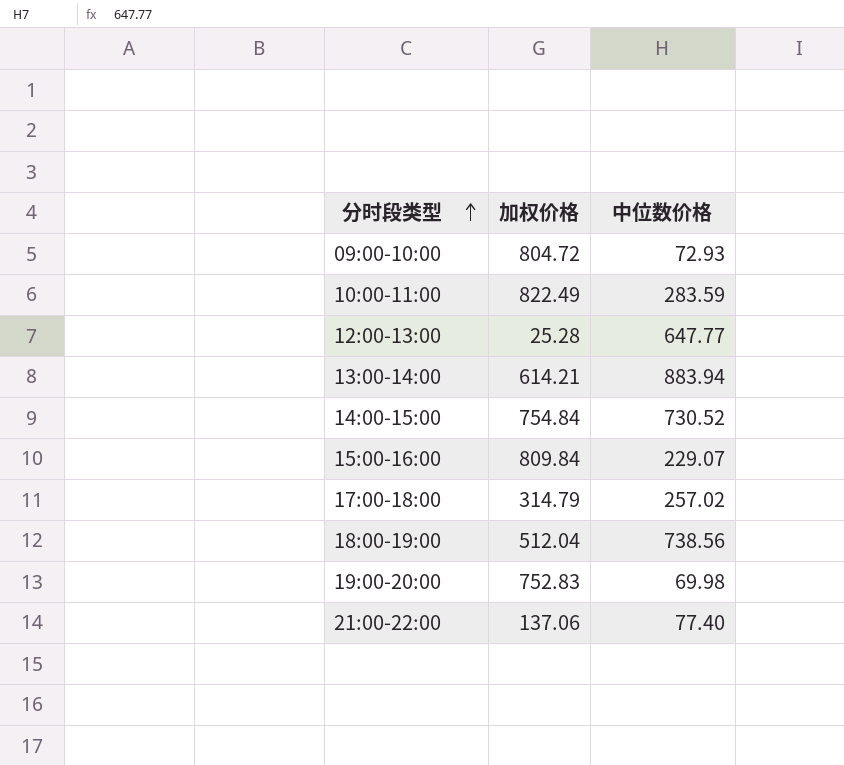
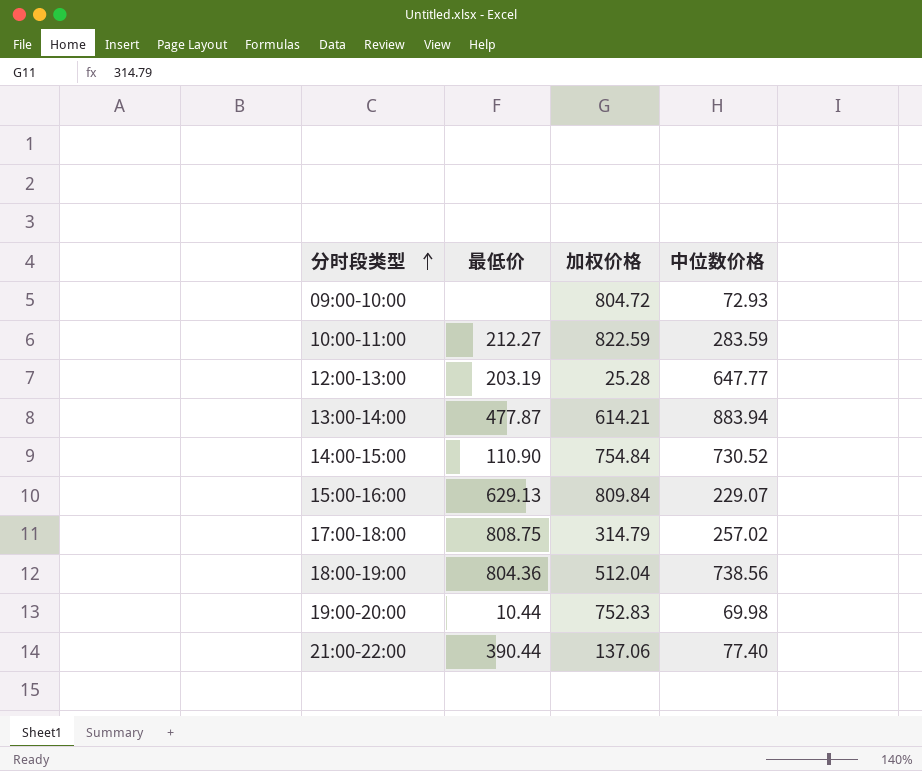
column 最低价 | position: none -> 2
10:00-11:00 | 加权价格: 822.49 -> 822.59

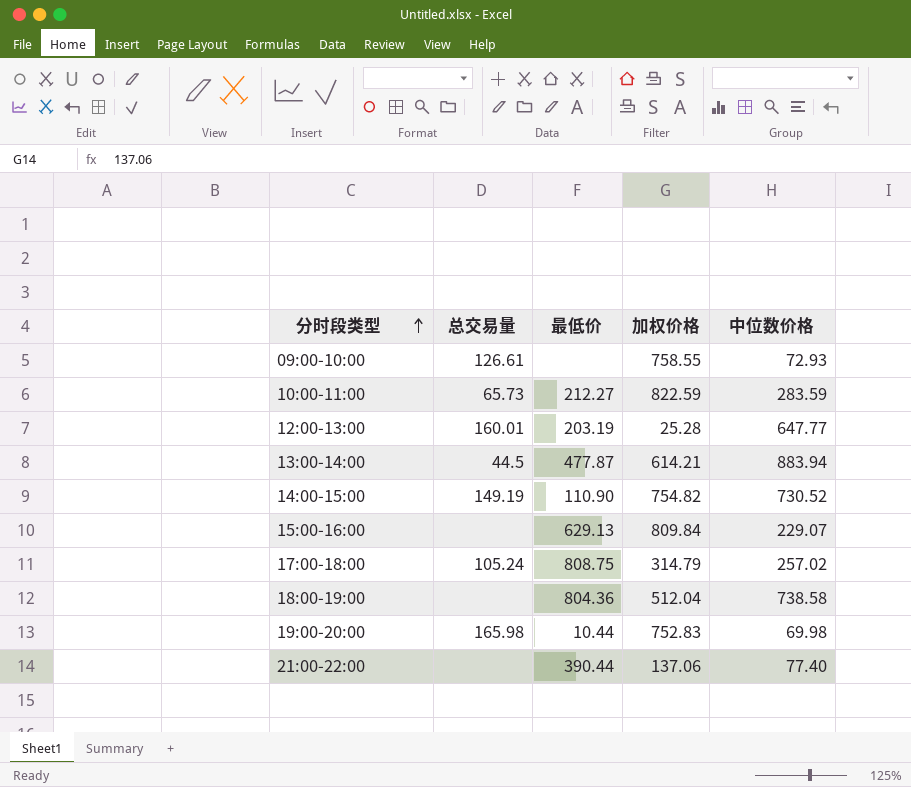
column 总交易量 | position: none -> 2
09:00-10:00 | 加权价格: 804.72 -> 758.55
14:00-15:00 | 加权价格: 754.84 -> 754.82
18:00-19:00 | 中位数价格: 738.56 -> 738.58

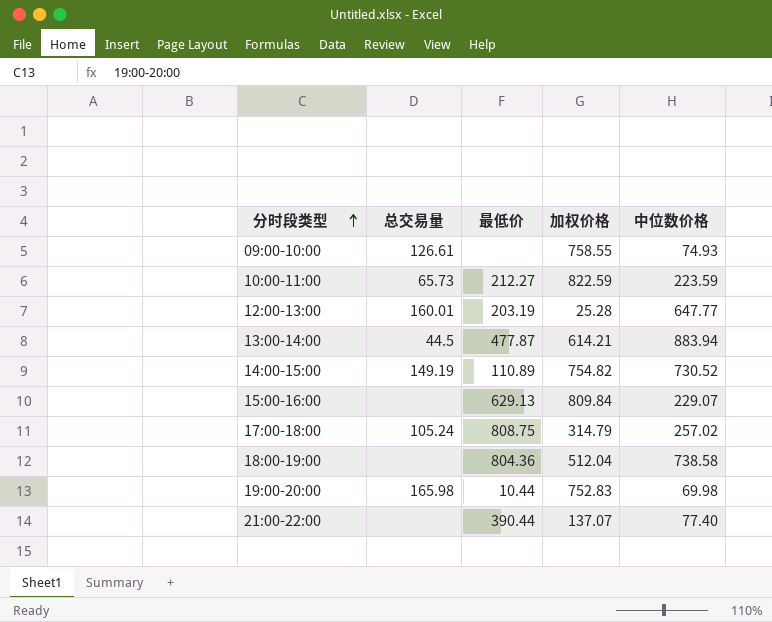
09:00-10:00 | 中位数价格: 72.93 -> 74.93
10:00-11:00 | 中位数价格: 283.59 -> 223.59
14:00-15:00 | 最低价: 110.90 -> 110.89
21:00-22:00 | 加权价格: 137.06 -> 137.07

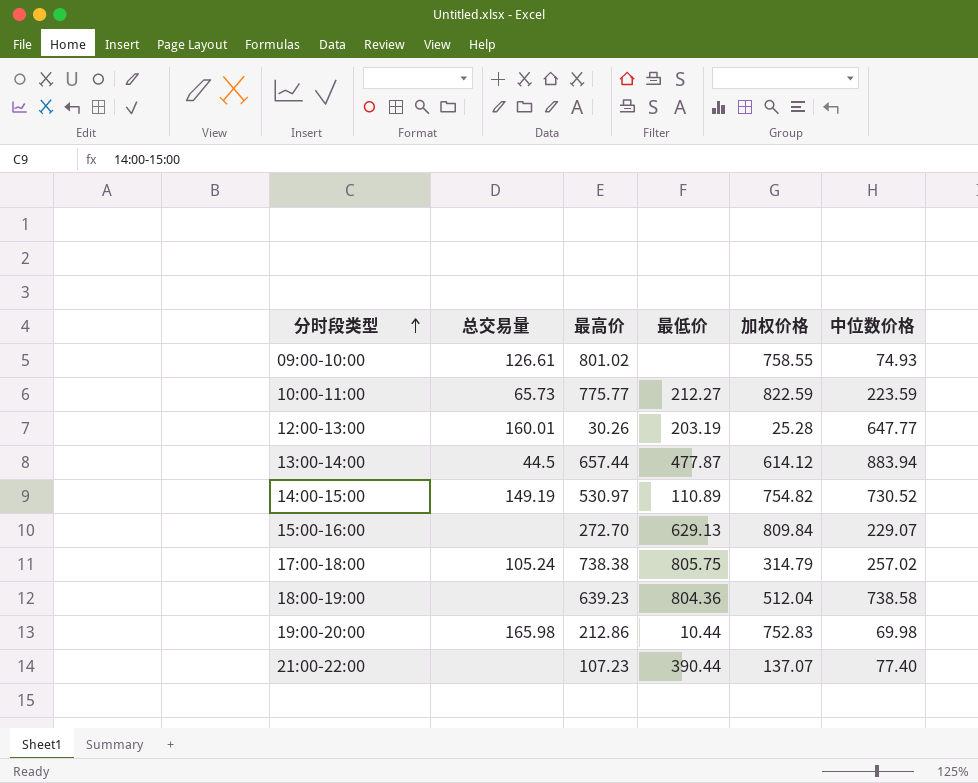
column 最高价 | position: none -> 3
13:00-14:00 | 加权价格: 614.21 -> 614.12
17:00-18:00 | 最低价: 808.75 -> 805.75

